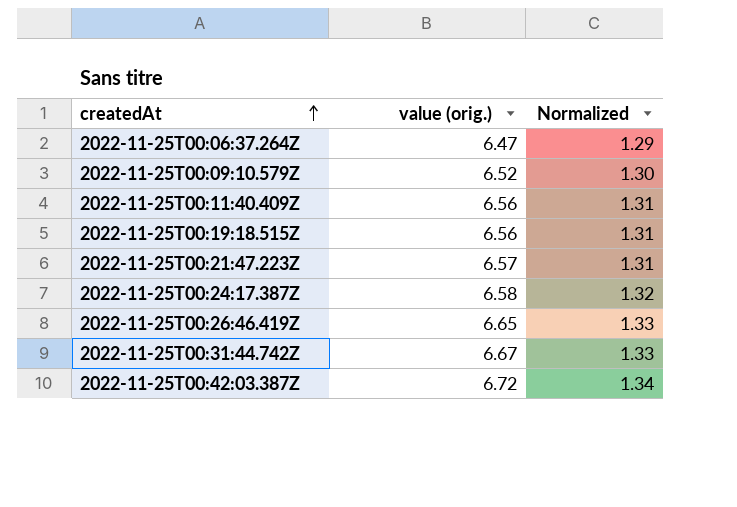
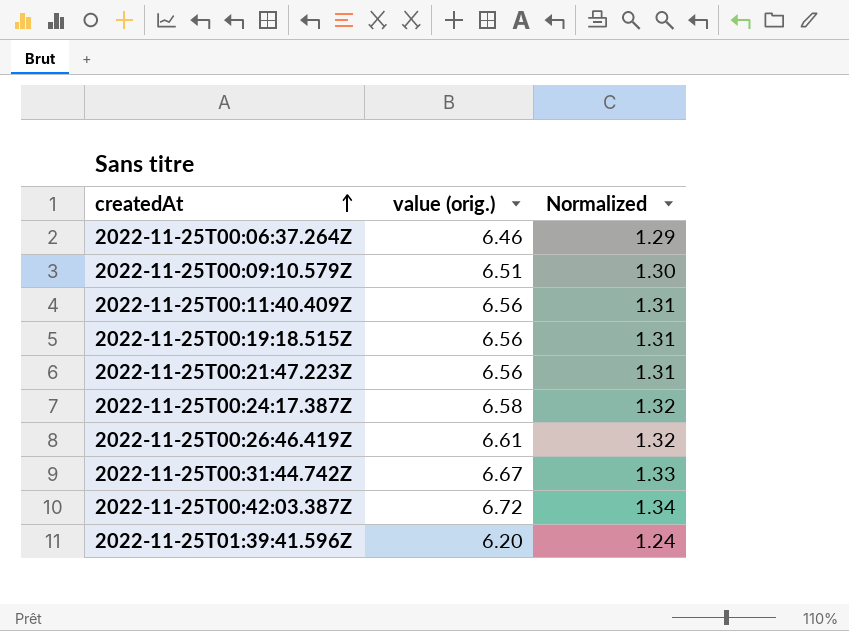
2022-11-25T00:06:37.264Z | value (orig.): 6.47 -> 6.46
2022-11-25T00:09:10.579Z | value (orig.): 6.52 -> 6.51
2022-11-25T00:21:47.223Z | value (orig.): 6.57 -> 6.56
2022-11-25T00:26:46.419Z | value (orig.): 6.65 -> 6.61
2022-11-25T00:26:46.419Z | Normalized: 1.33 -> 1.32
row 2022-11-25T01:39:41.596Z: none -> 6.20 | 1.24

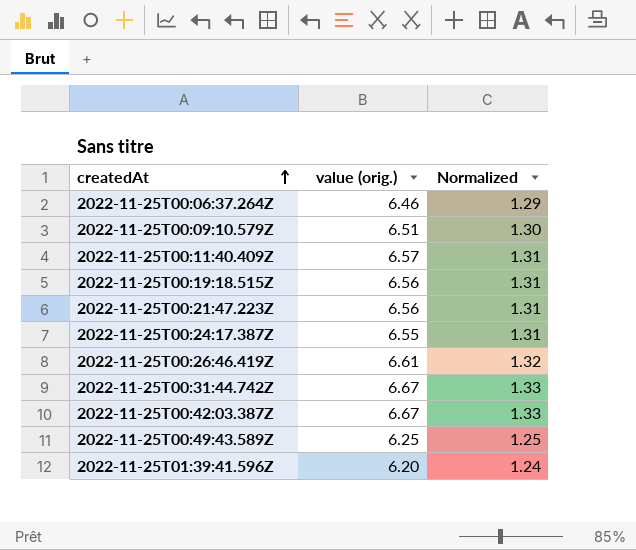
2022-11-25T00:11:40.409Z | value (orig.): 6.56 -> 6.57
2022-11-25T00:24:17.387Z | value (orig.): 6.58 -> 6.55
2022-11-25T00:24:17.387Z | Normalized: 1.32 -> 1.31
2022-11-25T00:42:03.387Z | value (orig.): 6.72 -> 6.67
2022-11-25T00:42:03.387Z | Normalized: 1.34 -> 1.33
row 2022-11-25T00:49:43.589Z: none -> 6.25 | 1.25

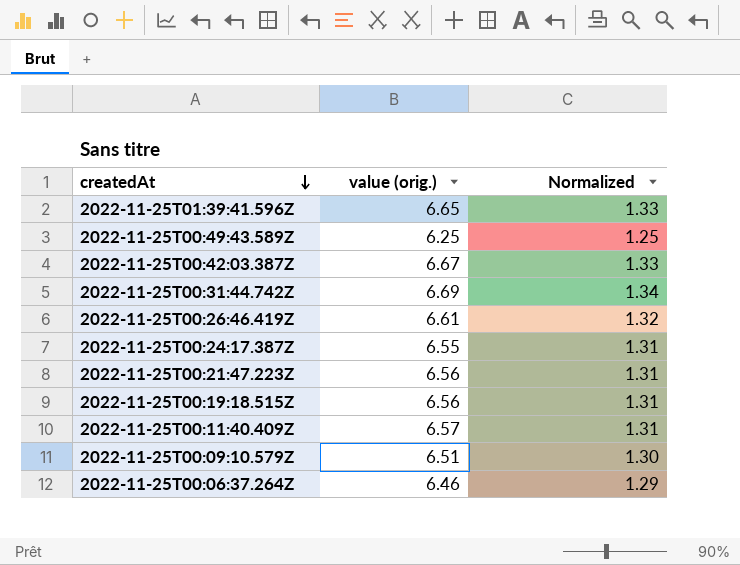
row order: createdAt ascending -> createdAt descending
2022-11-25T01:39:41.596Z | value (orig.): 6.20 -> 6.65
2022-11-25T01:39:41.596Z | Normalized: 1.24 -> 1.33
2022-11-25T00:31:44.742Z | value (orig.): 6.67 -> 6.69
2022-11-25T00:31:44.742Z | Normalized: 1.33 -> 1.34

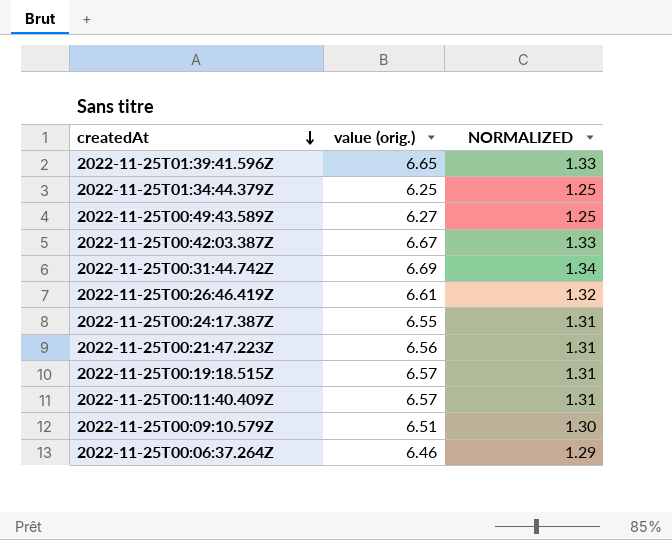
column name: Normalized -> NORMALIZED
row 2022-11-25T01:34:44.379Z: none -> 6.25 | 1.25
2022-11-25T00:49:43.589Z | value (orig.): 6.25 -> 6.27
2022-11-25T00:19:18.515Z | value (orig.): 6.56 -> 6.57

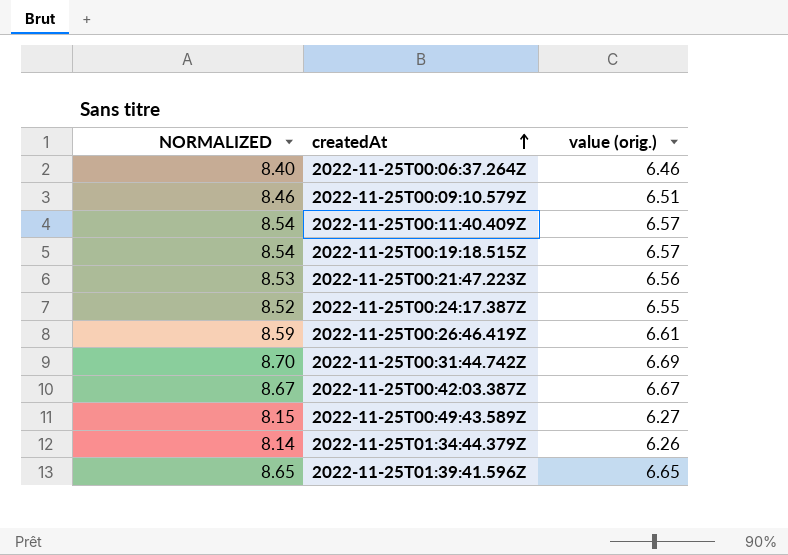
row order: createdAt descending -> createdAt ascending
column NORMALIZED | formula: [value (orig.)] * 0.2 -> [value (orig.)] * 1.3
column NORMALIZED | position: 3 -> 1
2022-11-25T01:34:44.379Z | value (orig.): 6.25 -> 6.26

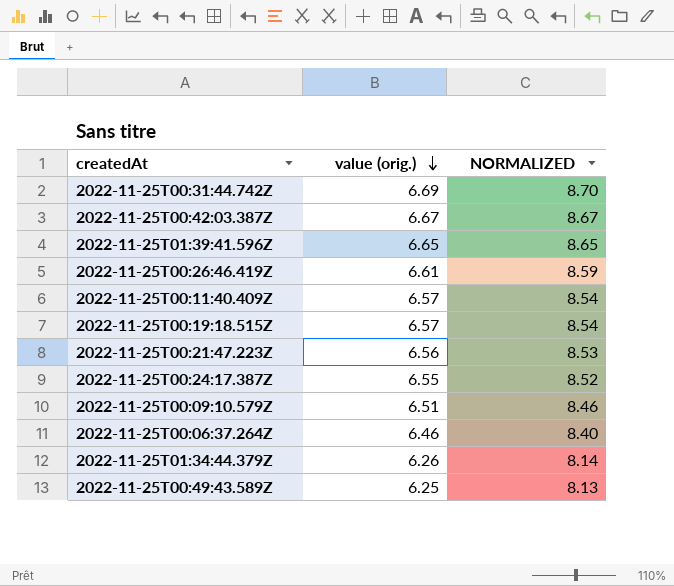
row order: createdAt ascending -> value (orig.) descending
column NORMALIZED | position: 1 -> 3
2022-11-25T00:49:43.589Z | value (orig.): 6.27 -> 6.25
2022-11-25T00:49:43.589Z | NORMALIZED: 8.15 -> 8.13

